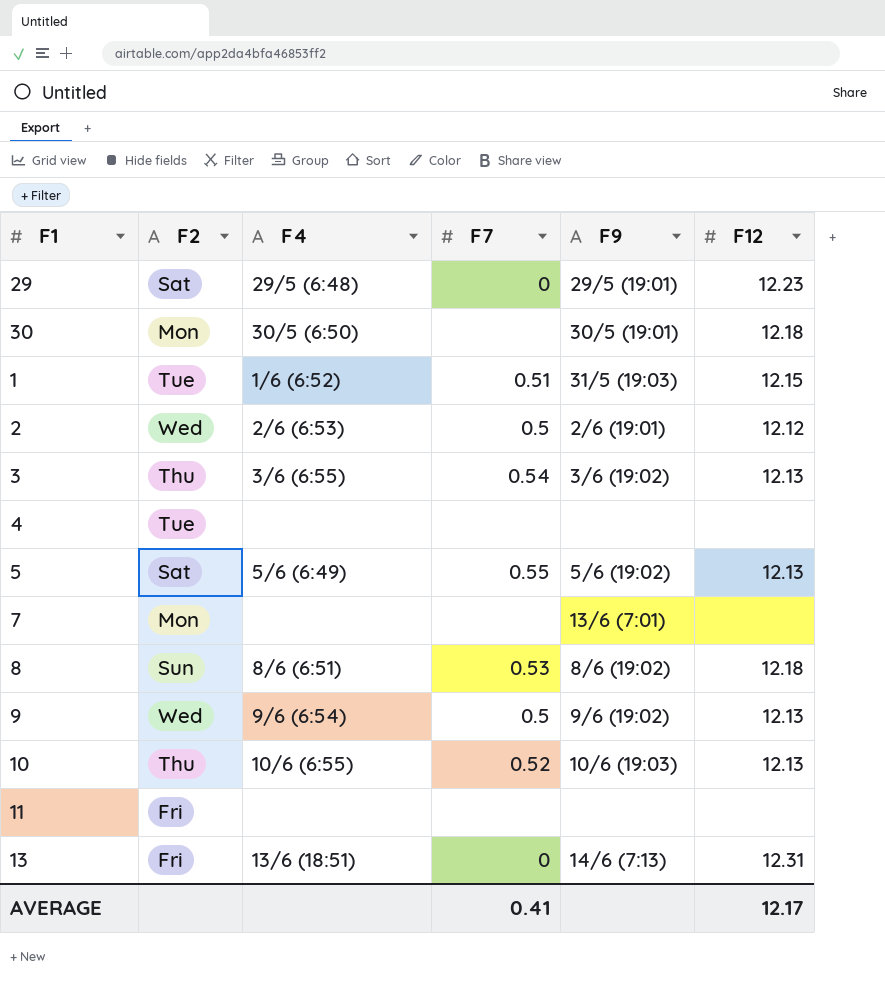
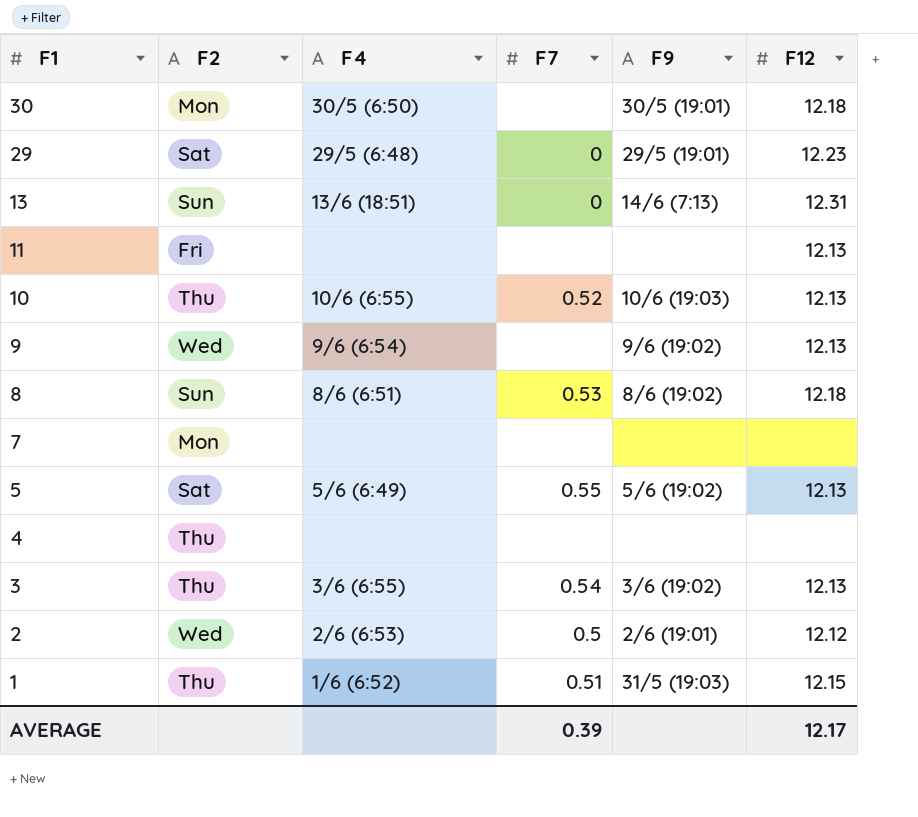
row order: none -> F1 descending
13 | F2: Fri -> Sun
11 | F12: none -> 12.13
9 | F7: 0.5 -> none
7 | F9: 13/6 (7:01) -> none
4 | F2: Tue -> Thu
1 | F2: Tue -> Thu
AVERAGE | F7: 0.41 -> 0.39

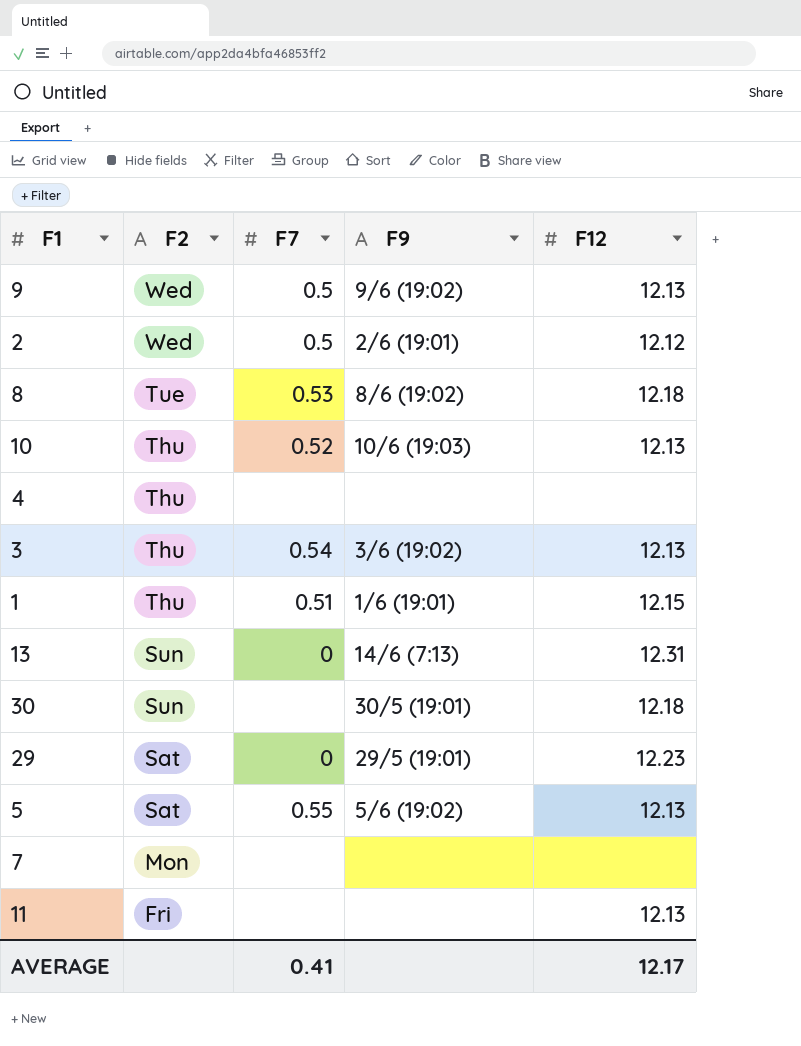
row order: F1 descending -> F2 descending
column F4 | position: 3 -> none
9 | F7: none -> 0.5
8 | F2: Sun -> Tue
1 | F9: 31/5 (19:03) -> 1/6 (19:01)
30 | F2: Mon -> Sun
AVERAGE | F7: 0.39 -> 0.41

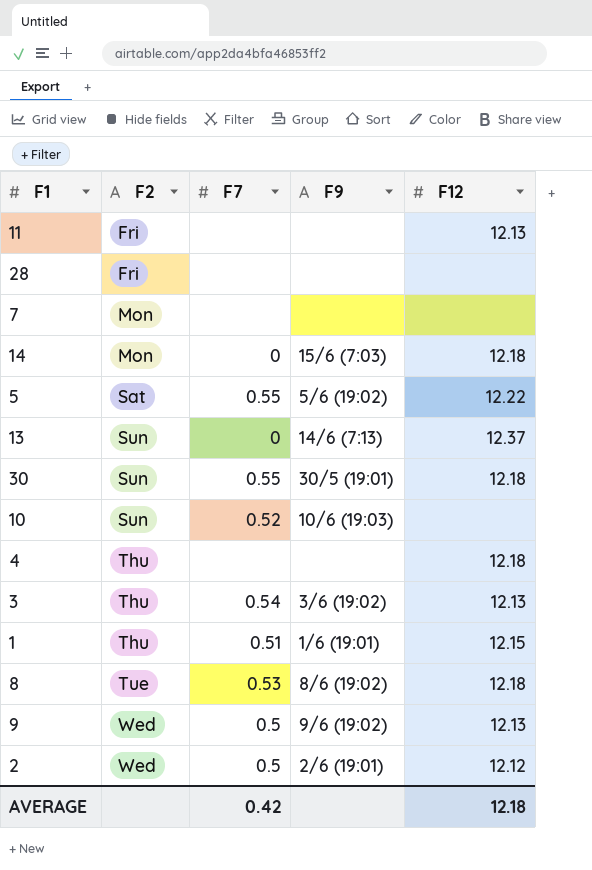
row order: F2 descending -> F2 ascending
row 29: Sat | 0 | 29/5 (19:01) | 12.23 -> none
row 28: none -> Fri | none | none | none
row 14: none -> Mon | 0 | 15/6 (7:03) | 12.18
5 | F12: 12.13 -> 12.22
13 | F12: 12.31 -> 12.37
30 | F7: none -> 0.55
10 | F2: Thu -> Sun
10 | F12: 12.13 -> none
4 | F12: none -> 12.18
AVERAGE | F7: 0.41 -> 0.42
AVERAGE | F12: 12.17 -> 12.18

